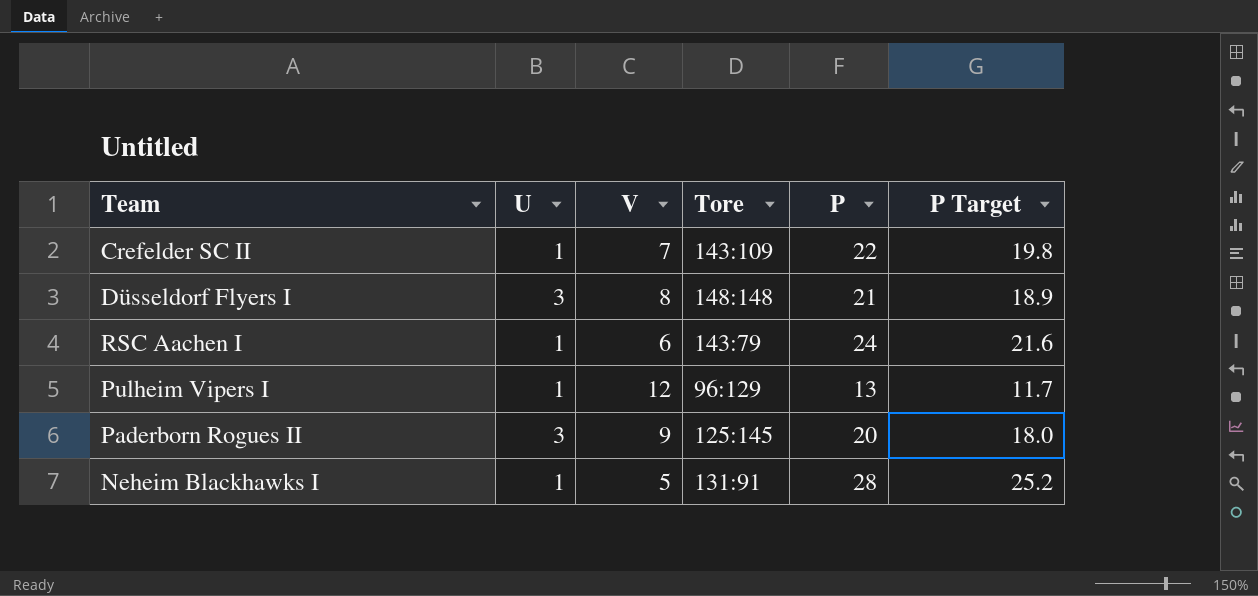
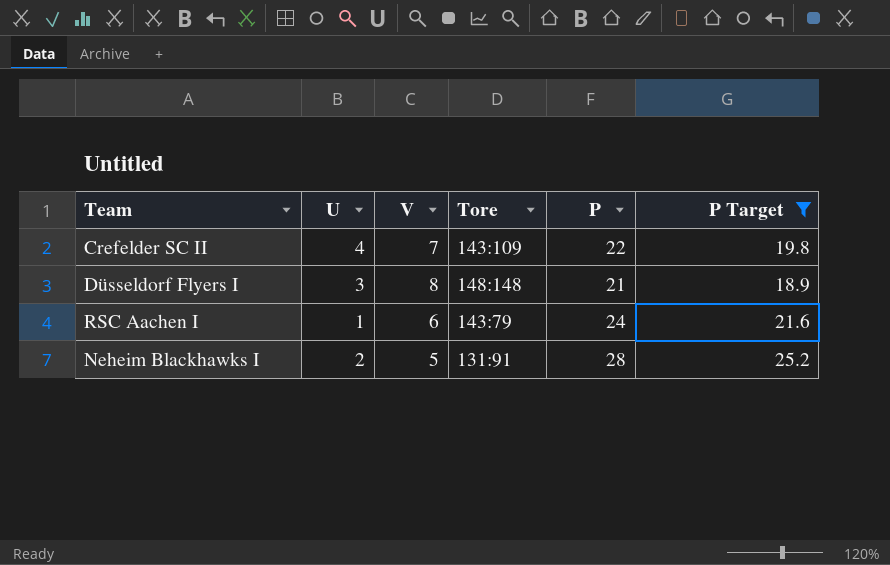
filter: none -> P Target >= 18.9
Crefelder SC II | U: 1 -> 4
Neheim Blackhawks I | U: 1 -> 2

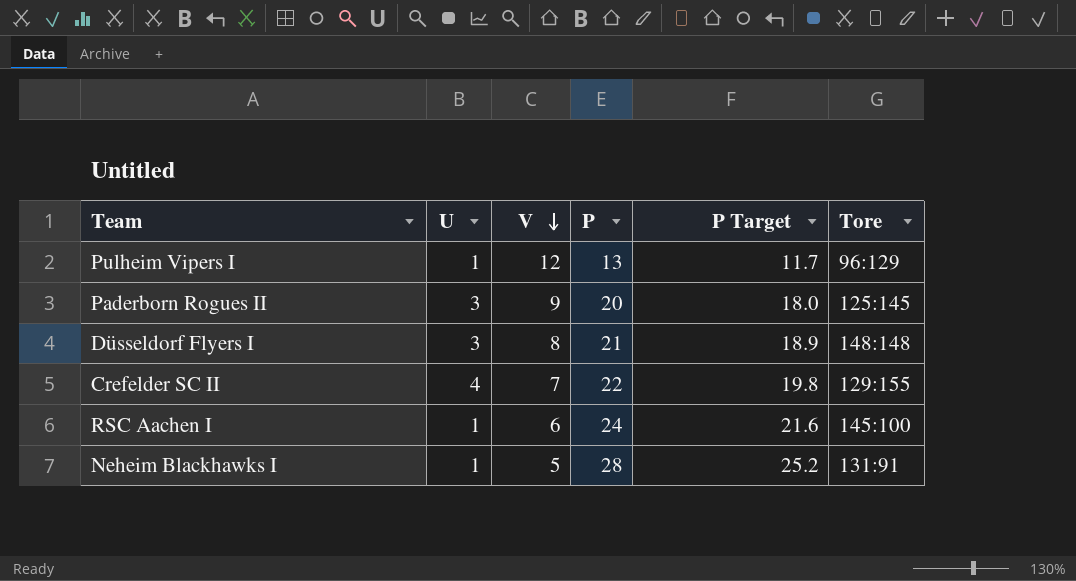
filter: P Target >= 18.9 -> none
row order: none -> V descending
column Tore | position: 4 -> 6
Crefelder SC II | Tore: 143:109 -> 129:155
RSC Aachen I | Tore: 143:79 -> 145:100
Neheim Blackhawks I | U: 2 -> 1

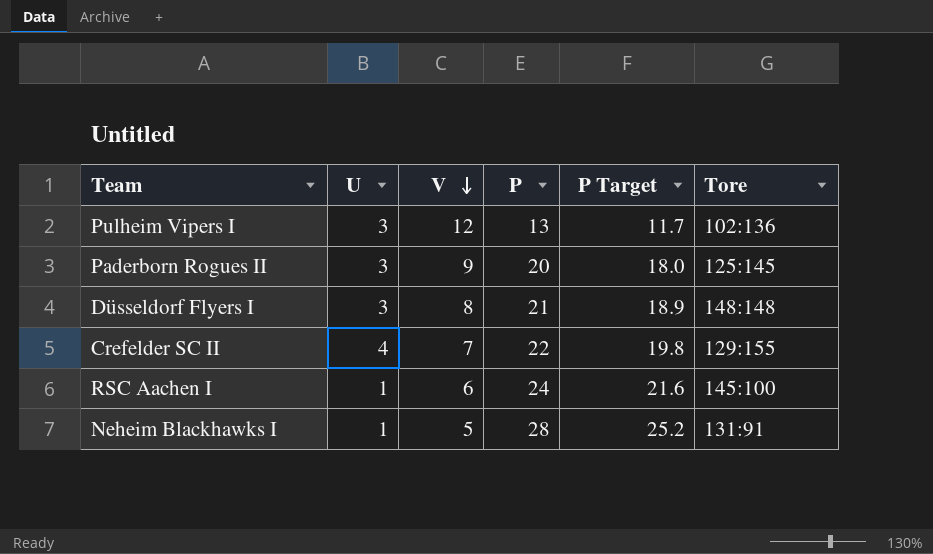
Pulheim Vipers I | U: 1 -> 3
Pulheim Vipers I | Tore: 96:129 -> 102:136

